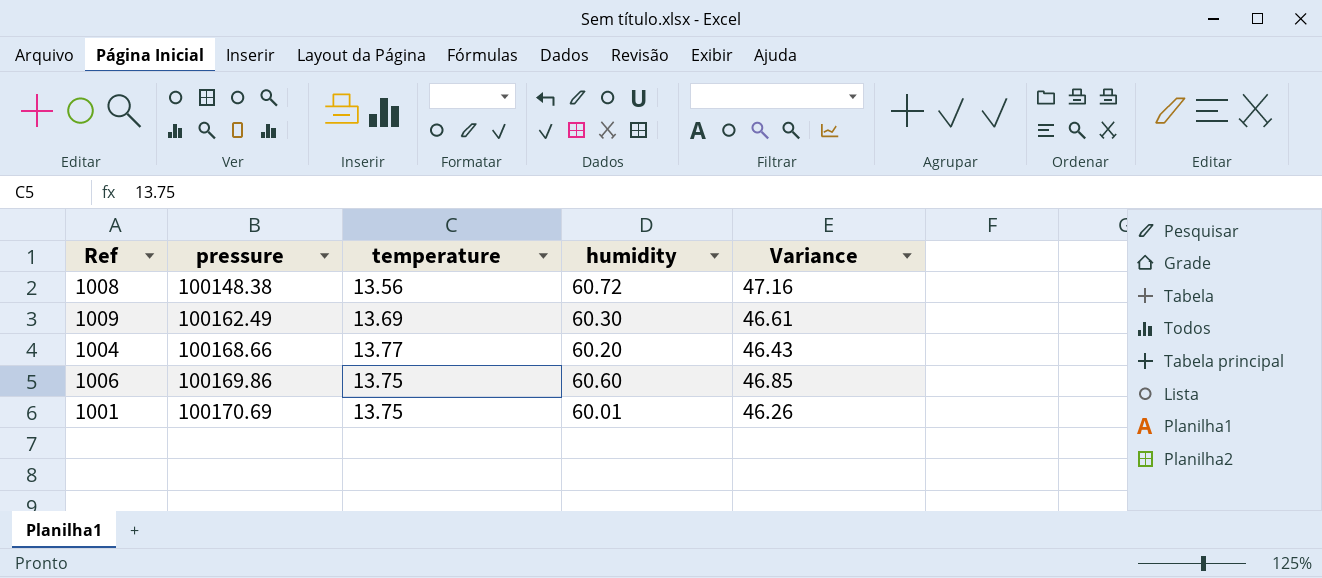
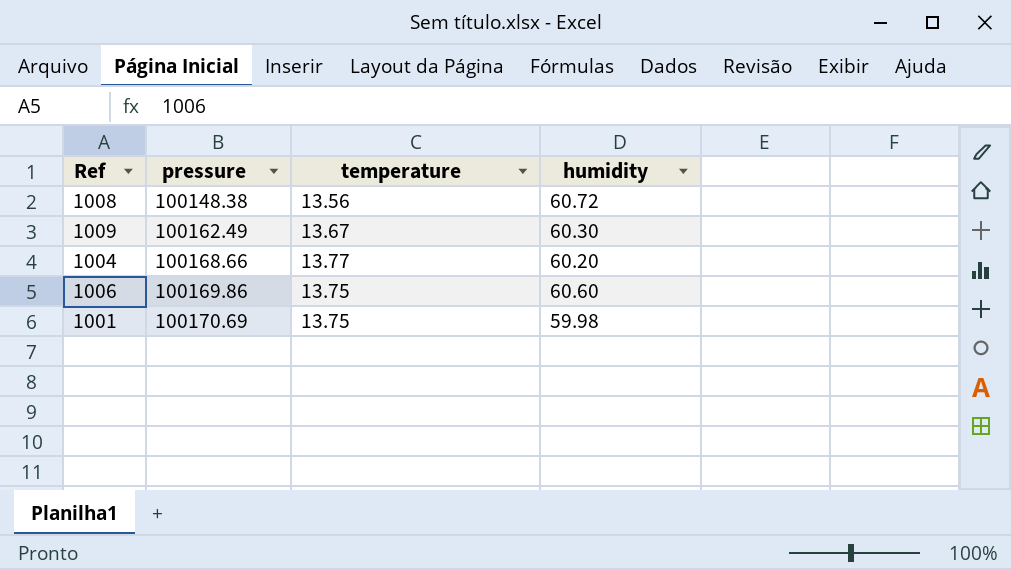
column Variance | formula: [humidity] - [temperature] -> none
1009 | temperature: 13.69 -> 13.67
1001 | humidity: 60.01 -> 59.98

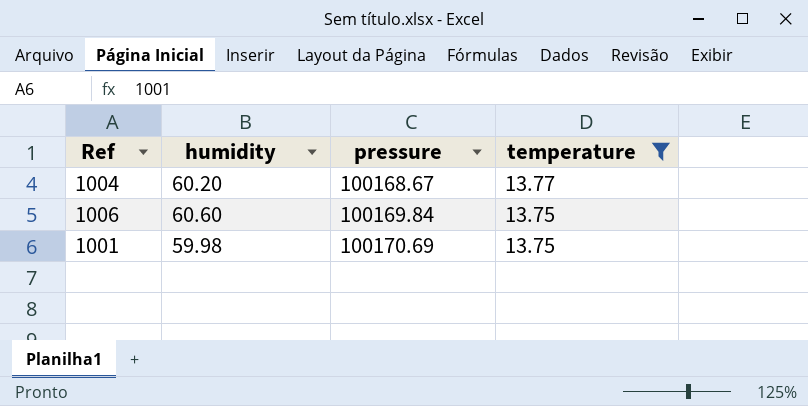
filter: none -> temperature >= 13.75
column humidity | position: 4 -> 2
1004 | pressure: 100168.66 -> 100168.67
1006 | pressure: 100169.86 -> 100169.84

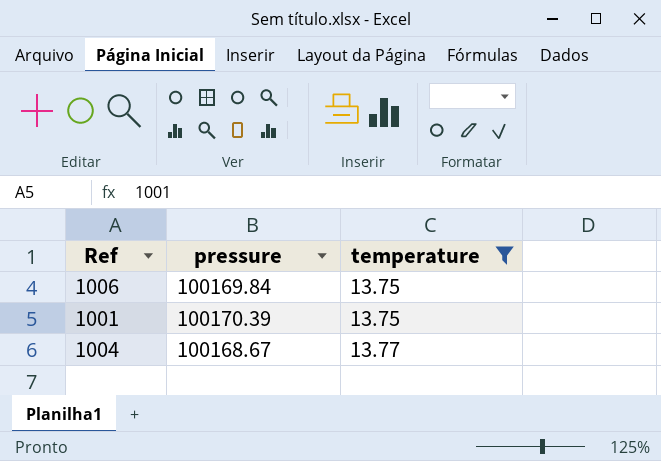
row order: pressure ascending -> temperature ascending
column humidity | position: 2 -> none
1001 | pressure: 100170.69 -> 100170.39

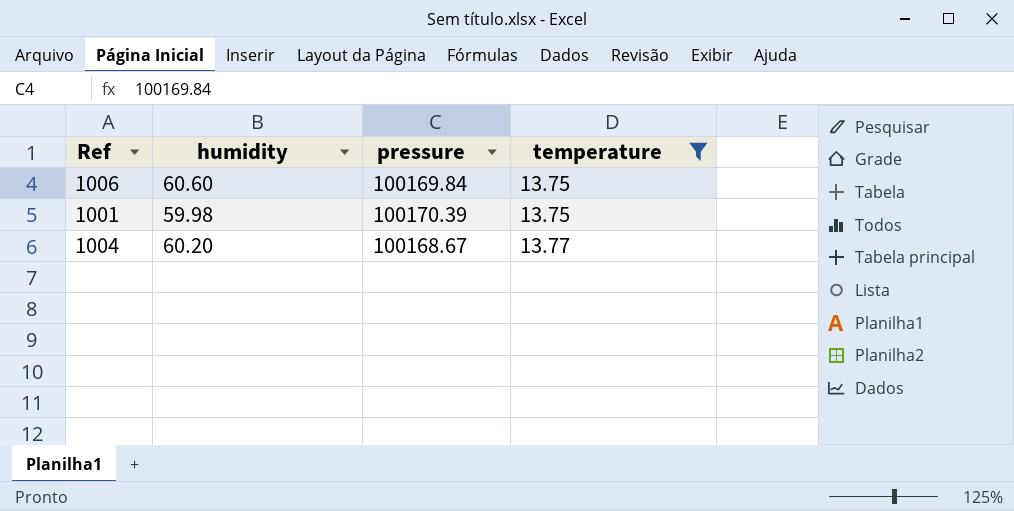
column humidity | position: none -> 2

